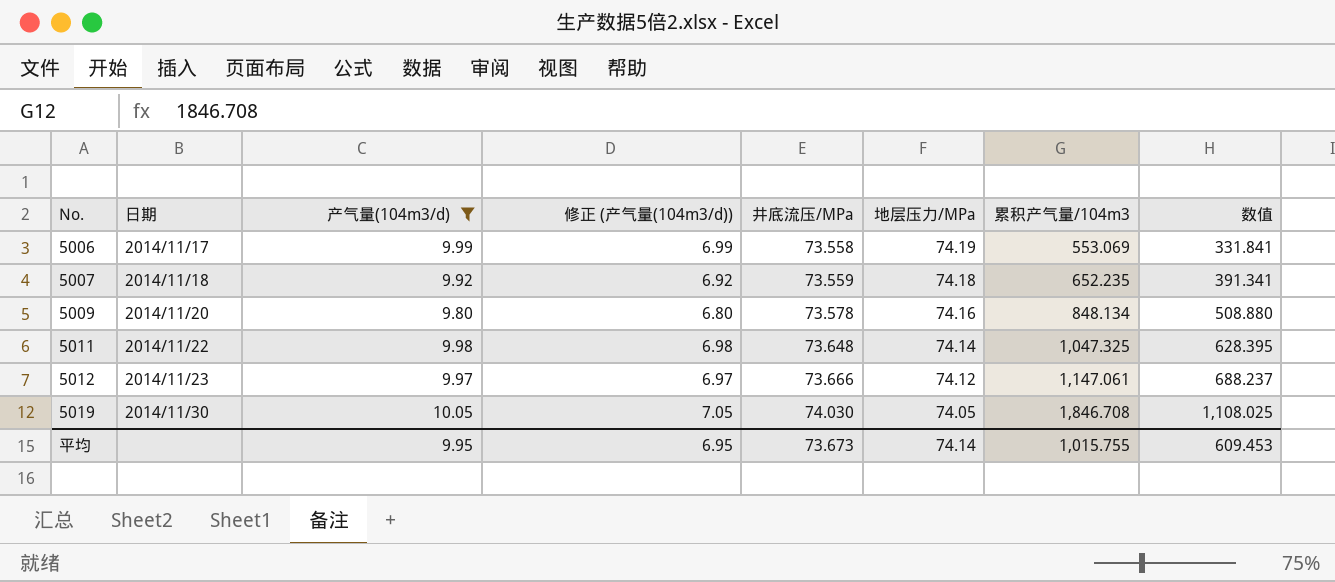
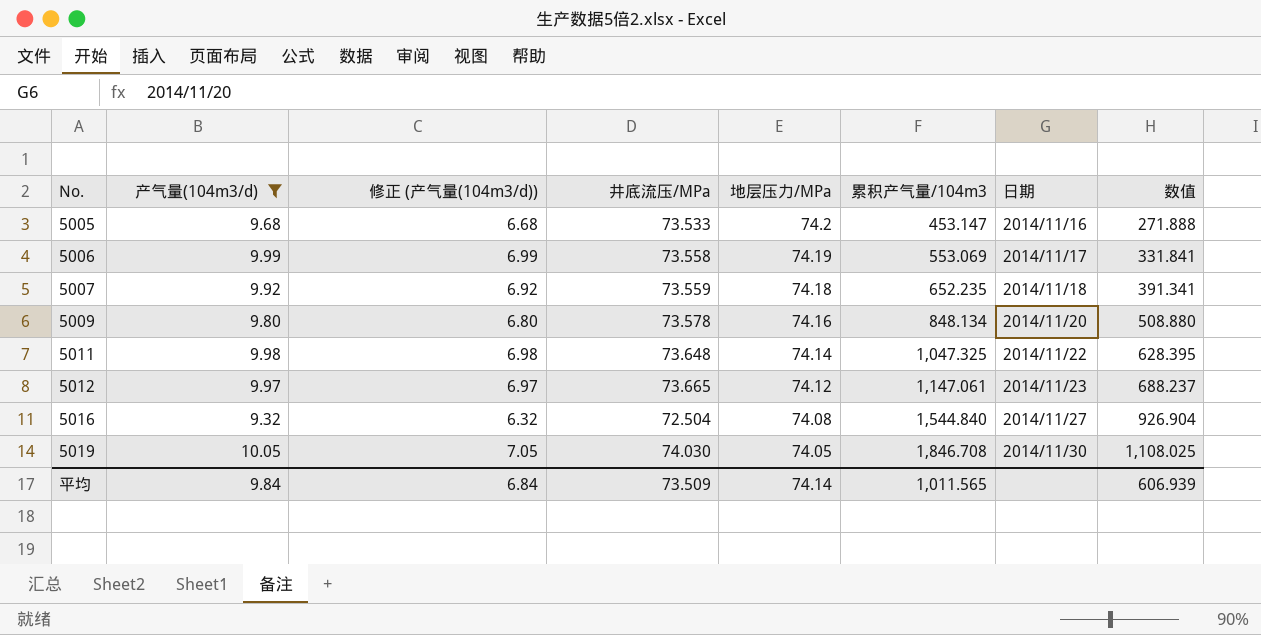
column 日期 | position: 2 -> 7
row 5005: none -> 9.68 | 6.68 | 73.533 | 74.2 | 453.147 | 2014/11/16 | 271.888
5012 | 井底流压/MPa: 73.666 -> 73.665
row 5016: none -> 9.32 | 6.32 | 72.504 | 74.08 | 1,544.840 | 2014/11/27 | 926.904
平均 | 产气量(104m3/d): 9.95 -> 9.84
平均 | 修正 (产气量(104m3/d)): 6.95 -> 6.84
平均 | 井底流压/MPa: 73.673 -> 73.509
平均 | 累积产气量/104m3: 1,015.755 -> 1,011.565
平均 | 数值: 609.453 -> 606.939

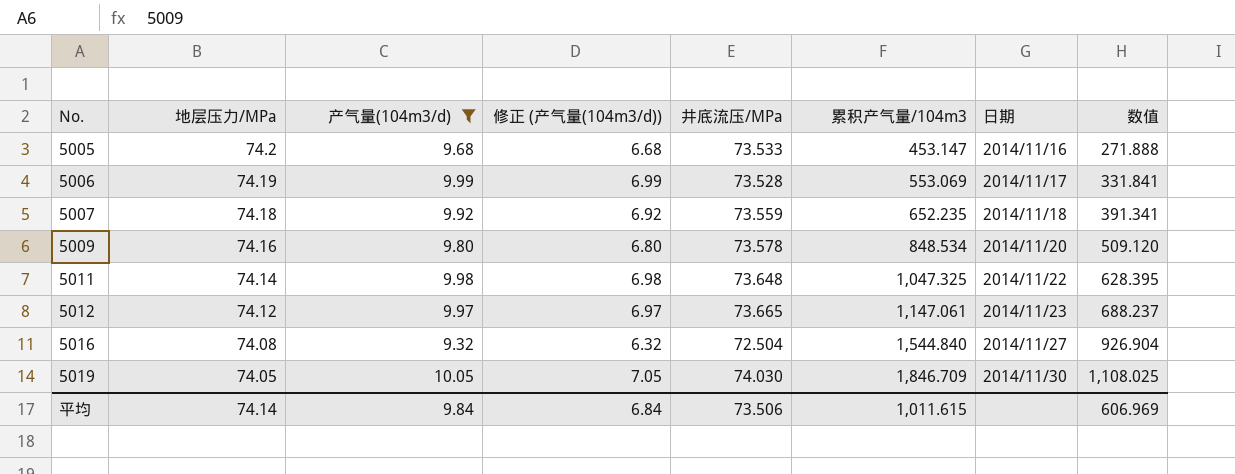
column 地层压力/MPa | position: 5 -> 2
5006 | 井底流压/MPa: 73.558 -> 73.528
5009 | 累积产气量/104m3: 848.134 -> 848.534
5009 | 数值: 508.880 -> 509.120
5019 | 累积产气量/104m3: 1,846.708 -> 1,846.709
平均 | 井底流压/MPa: 73.509 -> 73.506
平均 | 累积产气量/104m3: 1,011.565 -> 1,011.615
平均 | 数值: 606.939 -> 606.969

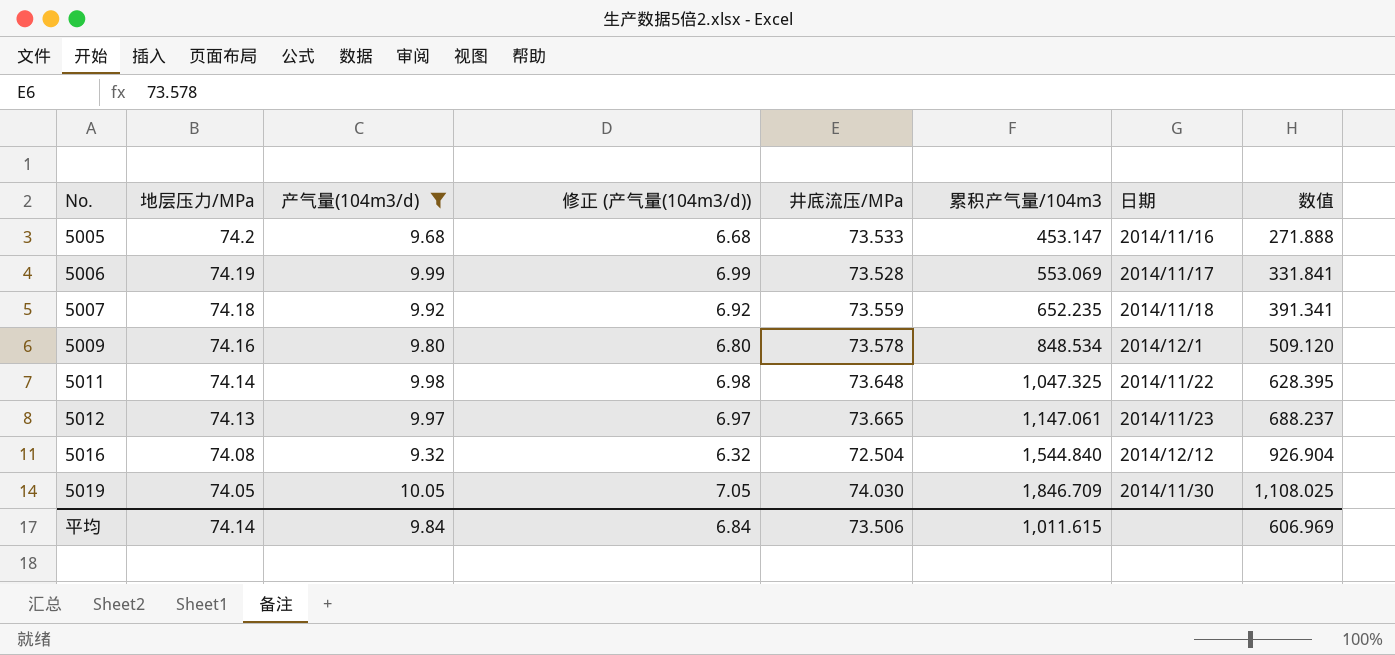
5009 | 日期: 2014/11/20 -> 2014/12/1
5012 | 地层压力/MPa: 74.12 -> 74.13
5016 | 日期: 2014/11/27 -> 2014/12/12

